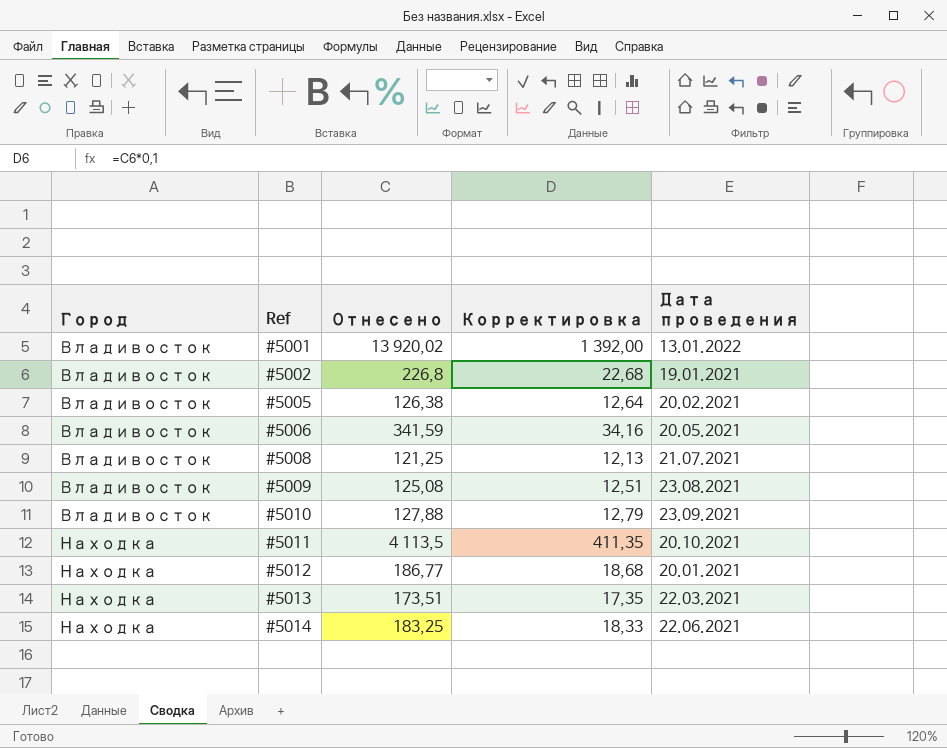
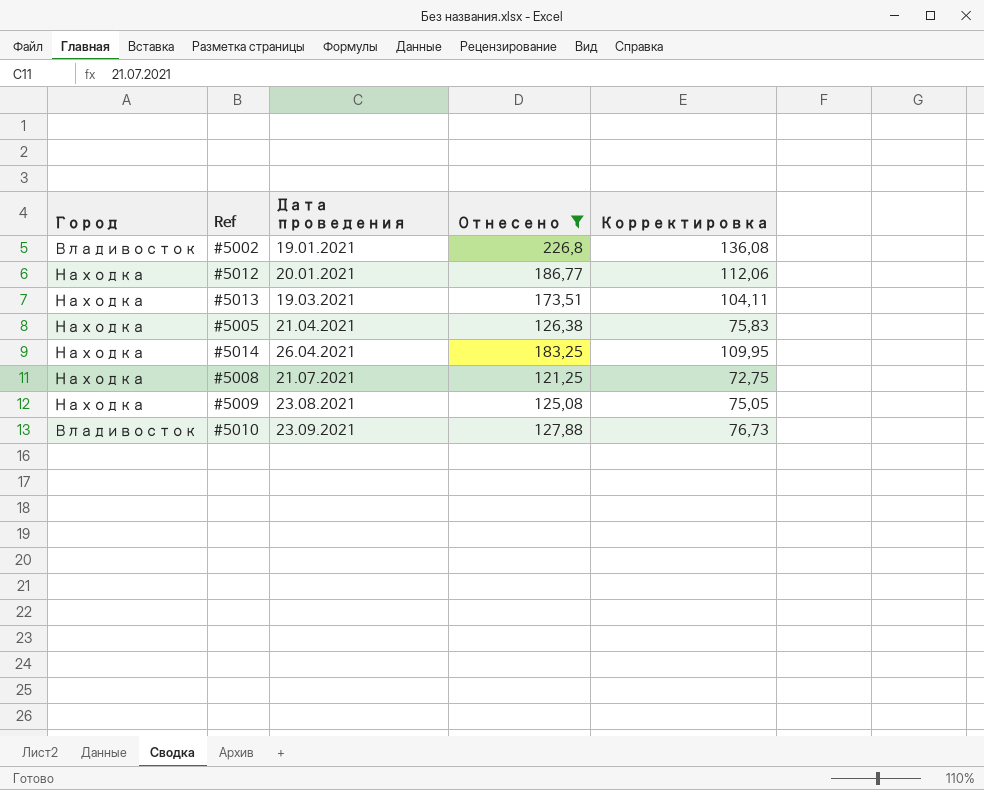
filter: none -> Отнесено <= 226,8
row order: Город ascending -> Дата проведения ascending
column Дата проведения | position: 5 -> 3
column Корректировка | formula: [Отнесено] * 0,1 -> [Отнесено] * 0,6
#5013 | Дата проведения: 22.03.2021 -> 19.03.2021
#5005 | Город: Владивосток -> Находка
#5005 | Дата проведения: 20.02.2021 -> 21.04.2021
#5014 | Дата проведения: 22.06.2021 -> 26.04.2021
#5008 | Город: Владивосток -> Находка
#5009 | Город: Владивосток -> Находка

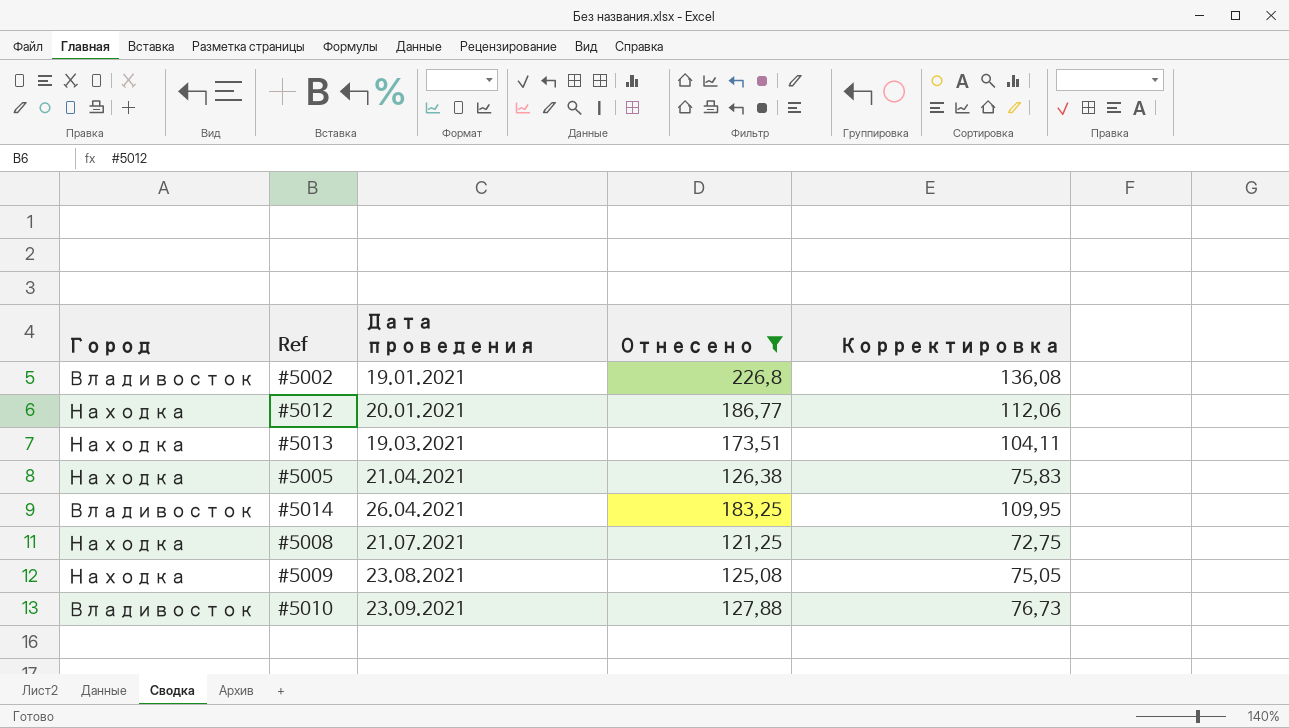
#5014 | Город: Находка -> Владивосток

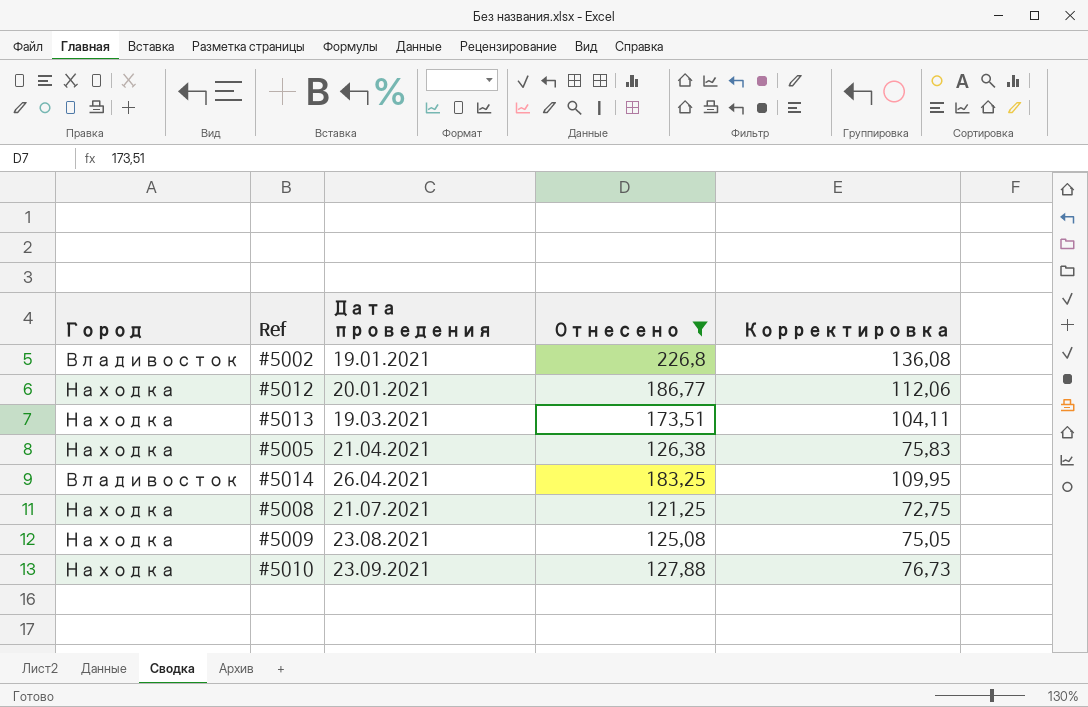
#5010 | Город: Владивосток -> Находка

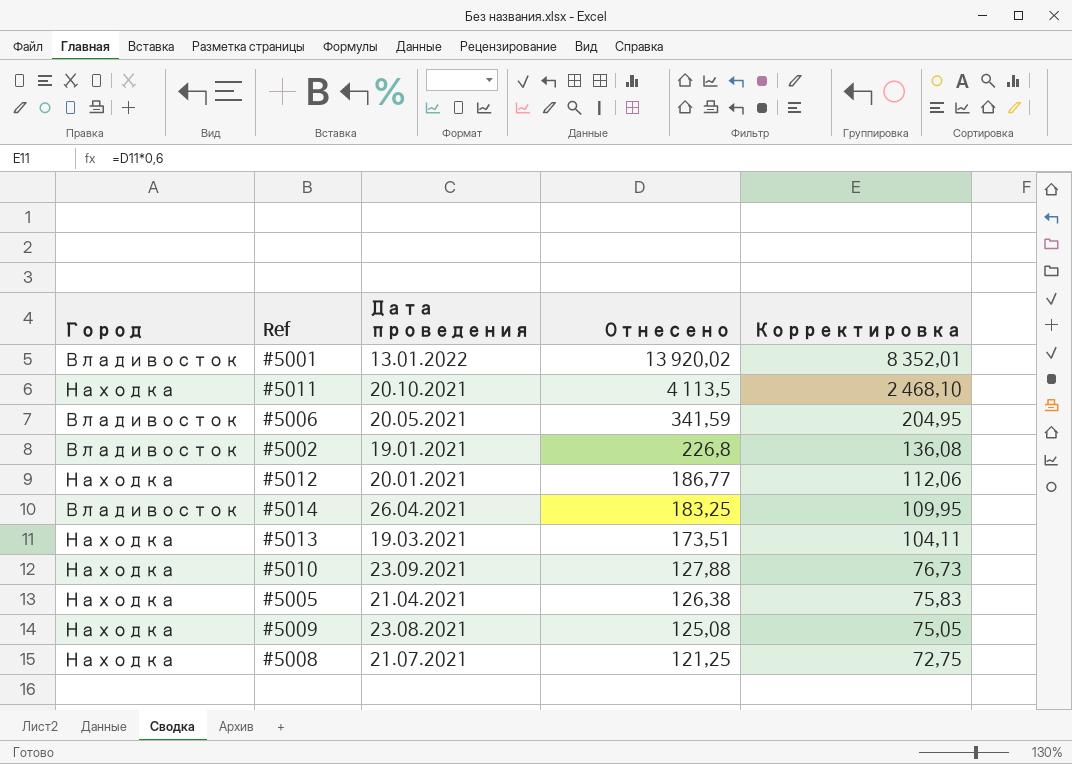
filter: Отнесено <= 226,8 -> none
row order: Дата проведения ascending -> Отнесено descending

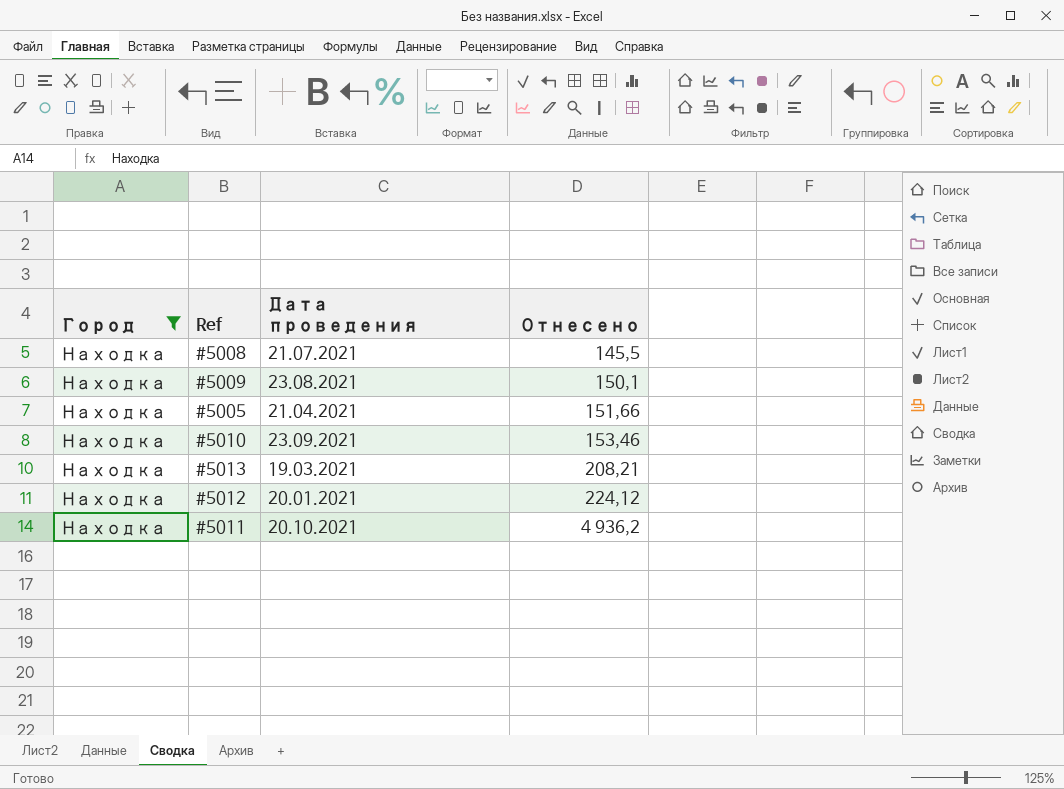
filter: none -> Город = Находка
row order: Отнесено descending -> Отнесено ascending
column Корректировка | formula: [Отнесено] * 0,6 -> none
#5008 | Отнесено: 121,25 -> 145,5
#5009 | Отнесено: 125,08 -> 150,1
#5005 | Отнесено: 126,38 -> 151,66
#5010 | Отнесено: 127,88 -> 153,46
#5013 | Отнесено: 173,51 -> 208,21
#5012 | Отнесено: 186,77 -> 224,12
#5011 | Отнесено: 4 113,5 -> 4 936,2

